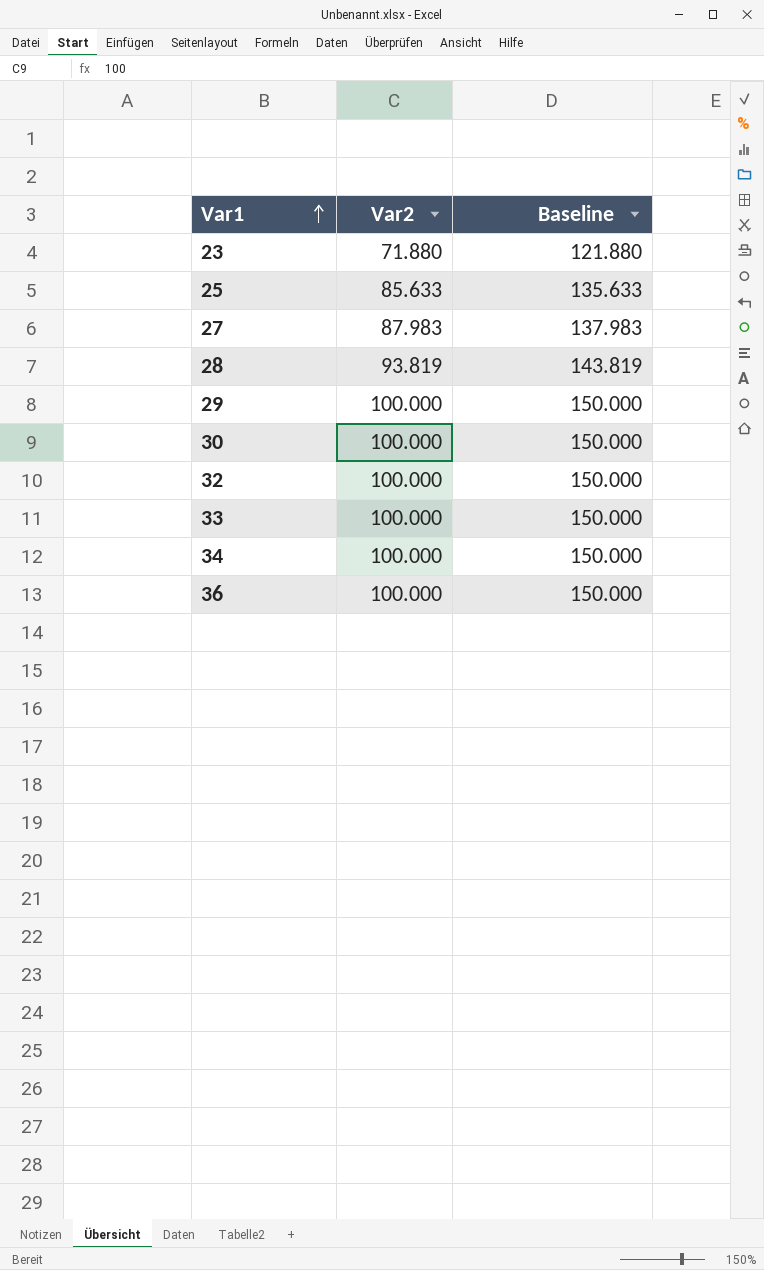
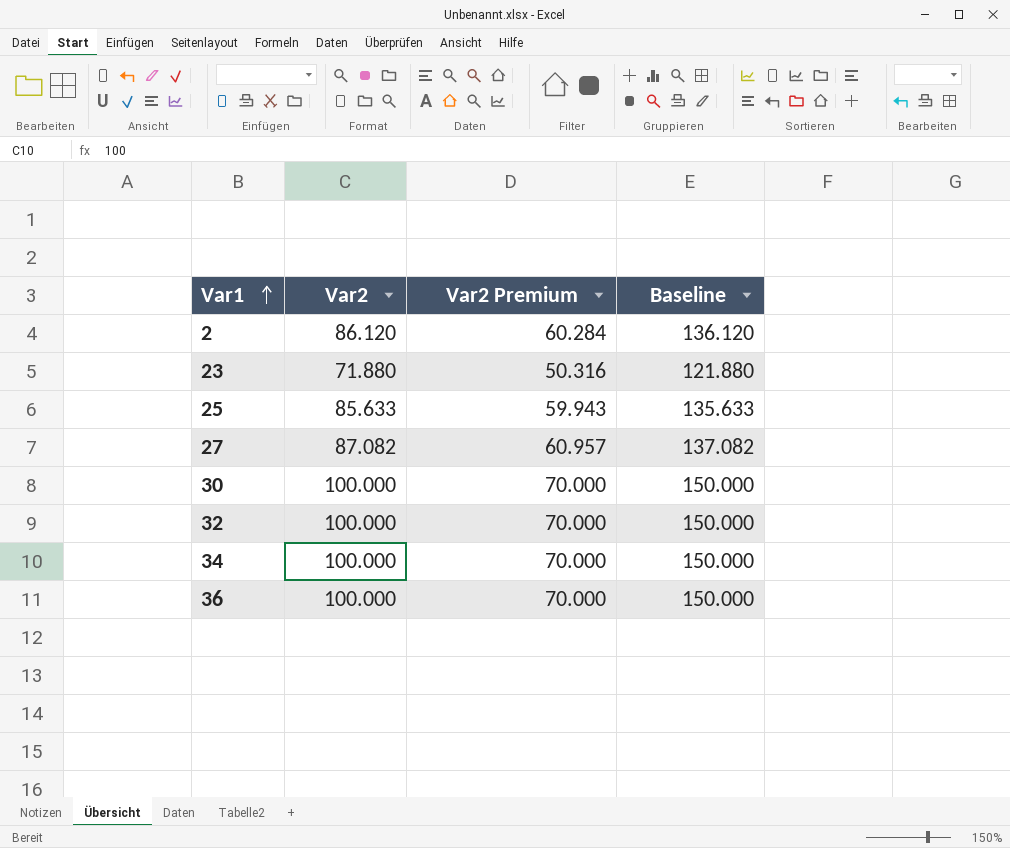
column Var2 Premium | formula: none -> [Var2] * 0.7
row 28: 93.819 | 143.819 -> none
row 29: 100.000 | 150.000 -> none
row 33: 100.000 | 150.000 -> none
row 2: none -> 86.120 | 60.284 | 136.120
27 | Var2: 87.983 -> 87.082
27 | Baseline: 137.983 -> 137.082

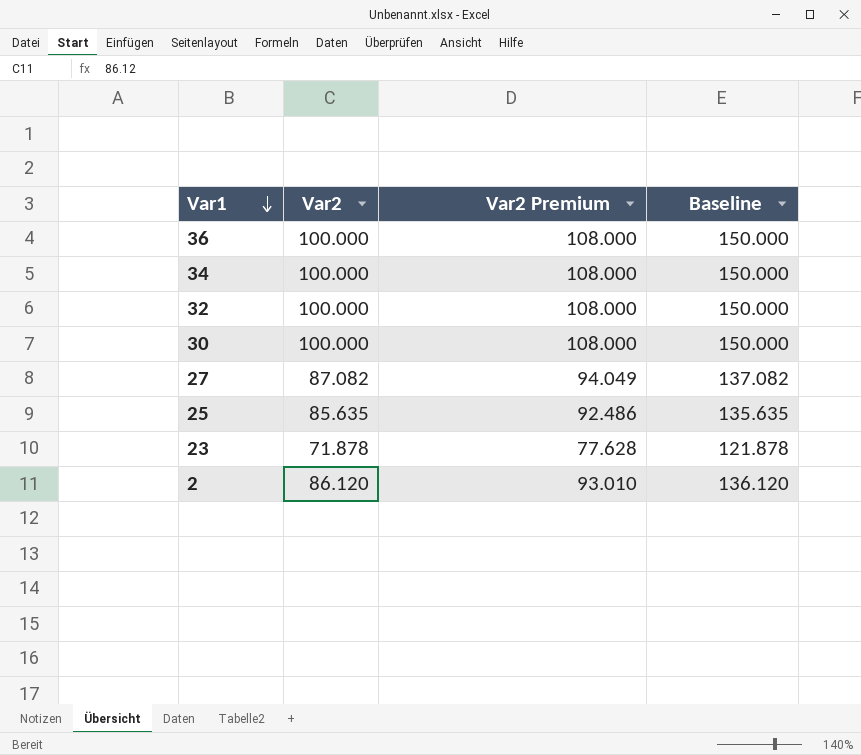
row order: Var1 ascending -> Var1 descending
column Var2 Premium | formula: [Var2] * 0.7 -> [Var2] * 1.08
25 | Var2: 85.633 -> 85.635
25 | Baseline: 135.633 -> 135.635
23 | Var2: 71.880 -> 71.878
23 | Baseline: 121.880 -> 121.878

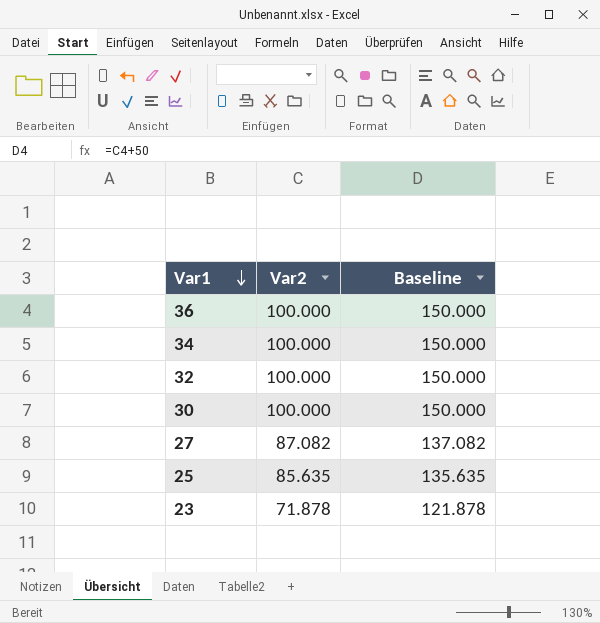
column Var2 Premium | formula: [Var2] * 1.08 -> none
row 2: 86.120 | 93.010 | 136.120 -> none

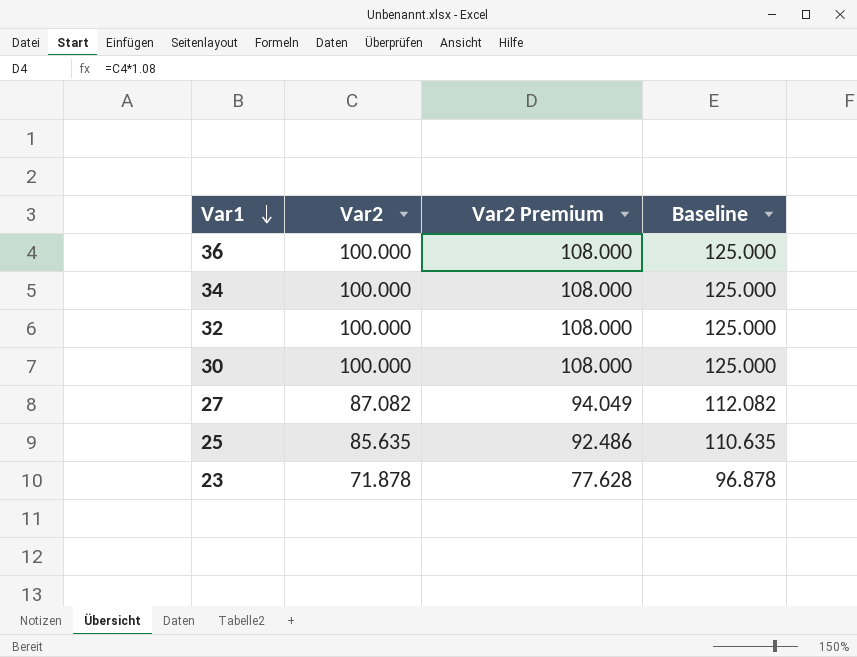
column Var2 Premium | formula: none -> [Var2] * 1.08
column Baseline | formula: [Var2] + 50 -> [Var2] + 25

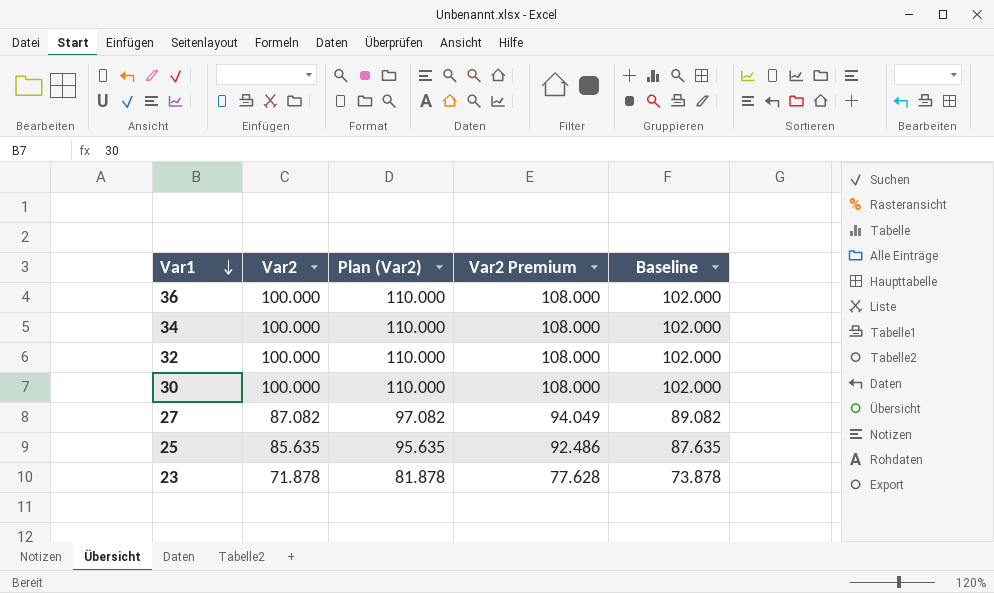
column Plan (Var2) | formula: none -> [Var2] + 10
column Baseline | formula: [Var2] + 25 -> [Var2] + 2

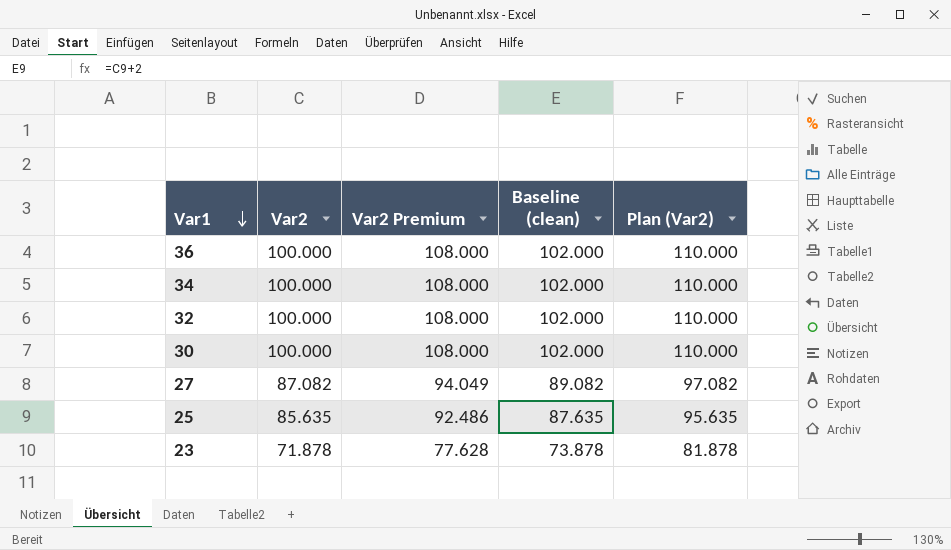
column name: Baseline -> Baseline (clean)
column Plan (Var2) | position: 3 -> 5

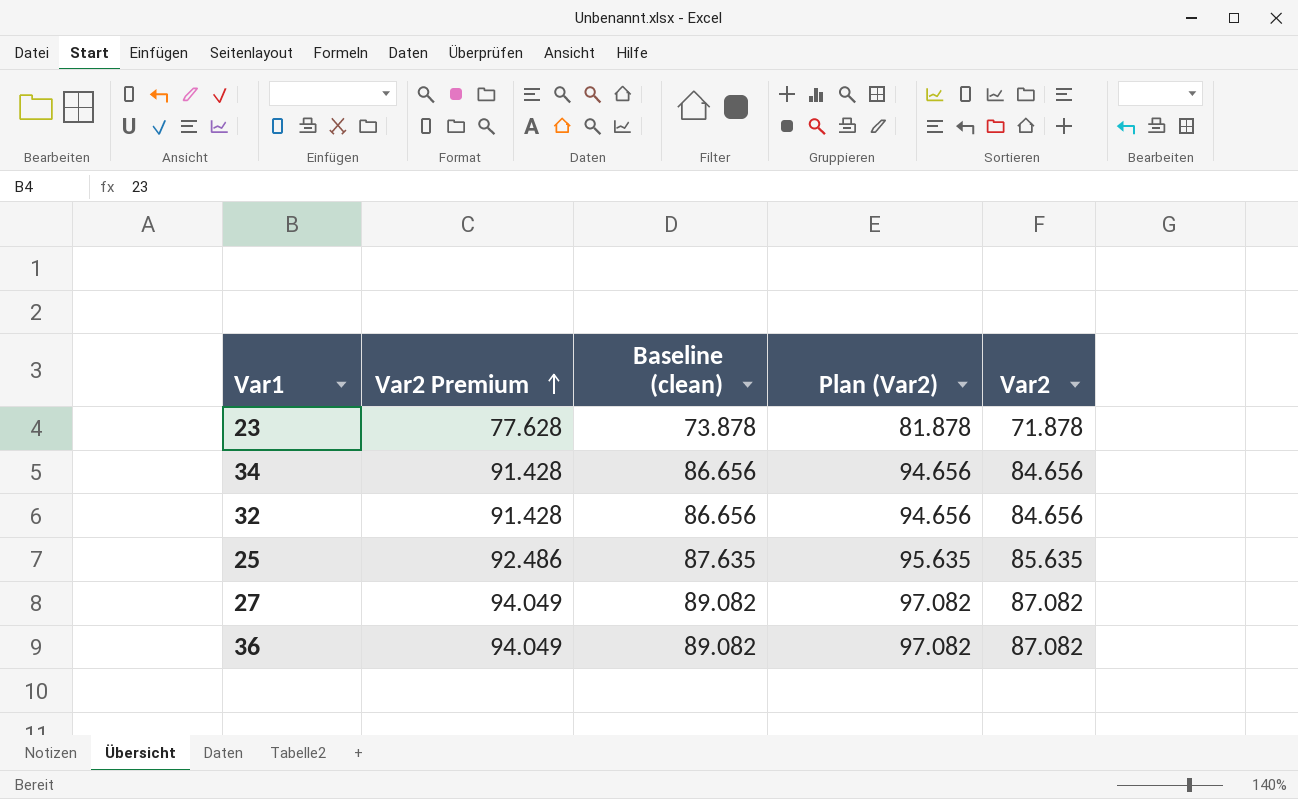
row order: Var1 descending -> Var2 Premium ascending
column Var2 | position: 2 -> 5
row 30: 100.000 | 108.000 | 102.000 | 110.000 -> none
34 | Var2 Premium: 108.000 -> 91.428
34 | Baseline (clean): 102.000 -> 86.656
34 | Plan (Var2): 110.000 -> 94.656
34 | Var2: 100.000 -> 84.656
32 | Var2 Premium: 108.000 -> 91.428
32 | Baseline (clean): 102.000 -> 86.656
32 | Plan (Var2): 110.000 -> 94.656
32 | Var2: 100.000 -> 84.656
36 | Var2 Premium: 108.000 -> 94.049
36 | Baseline (clean): 102.000 -> 89.082
36 | Plan (Var2): 110.000 -> 97.082
36 | Var2: 100.000 -> 87.082

